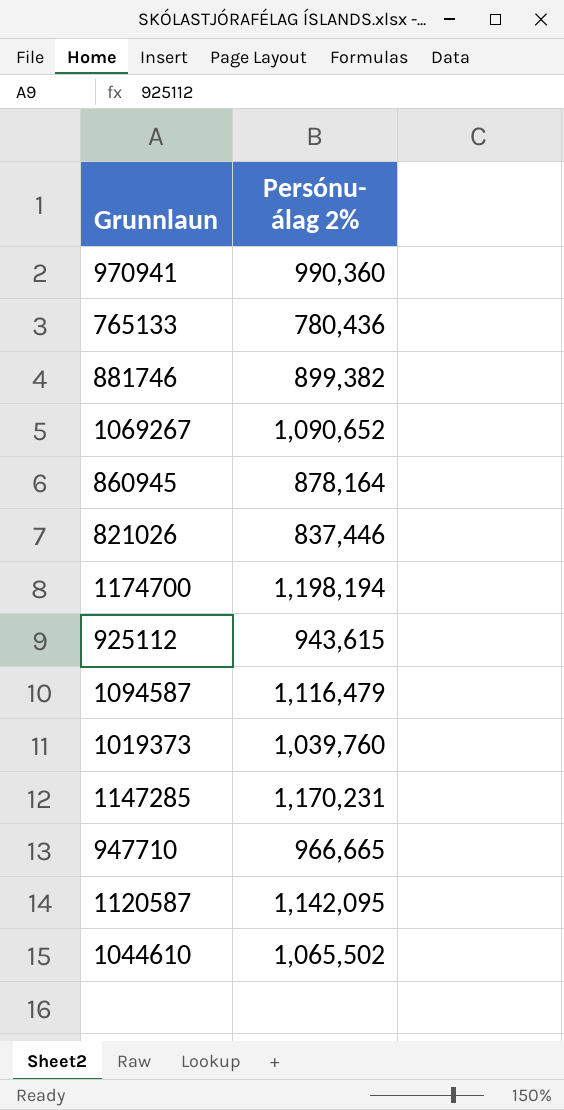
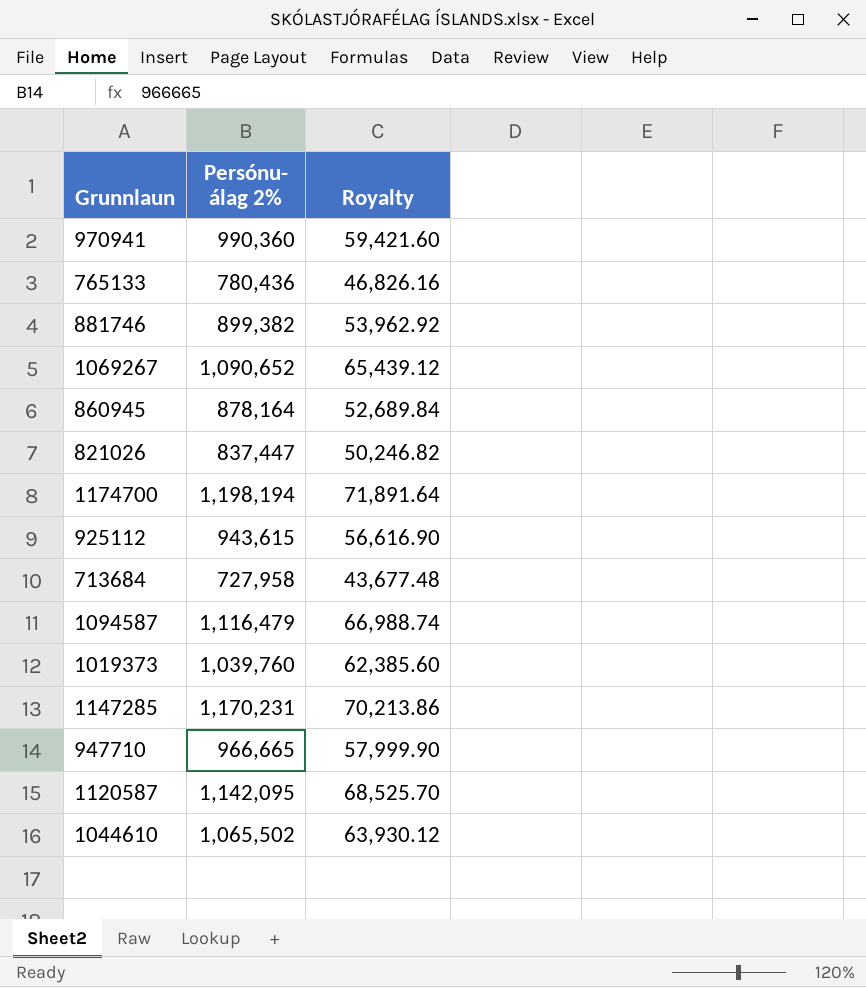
column Royalty | formula: none -> [Persónu- álag 2%] * 0.06
821026 | Persónu- álag 2%: 837,446 -> 837,447
row 713684: none -> 727,958 | 43,677.48

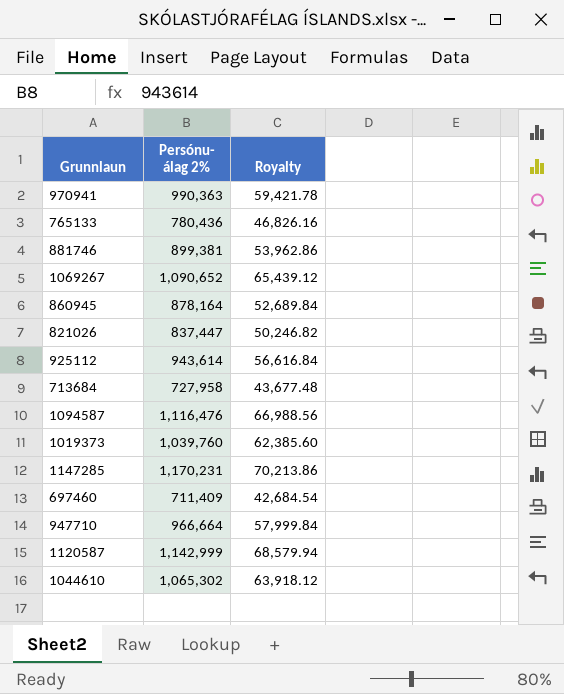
row 1174700: 1,198,194 | 71,891.64 -> none
970941 | Persónu- álag 2%: 990,360 -> 990,363
970941 | Royalty: 59,421.60 -> 59,421.78
881746 | Persónu- álag 2%: 899,382 -> 899,381
881746 | Royalty: 53,962.92 -> 53,962.86
925112 | Persónu- álag 2%: 943,615 -> 943,614
925112 | Royalty: 56,616.90 -> 56,616.84
1094587 | Persónu- álag 2%: 1,116,479 -> 1,116,476
1094587 | Royalty: 66,988.74 -> 66,988.56
row 697460: none -> 711,409 | 42,684.54
947710 | Persónu- álag 2%: 966,665 -> 966,664
947710 | Royalty: 57,999.90 -> 57,999.84
1120587 | Persónu- álag 2%: 1,142,095 -> 1,142,999
1120587 | Royalty: 68,525.70 -> 68,579.94
1044610 | Persónu- álag 2%: 1,065,502 -> 1,065,302
1044610 | Royalty: 63,930.12 -> 63,918.12

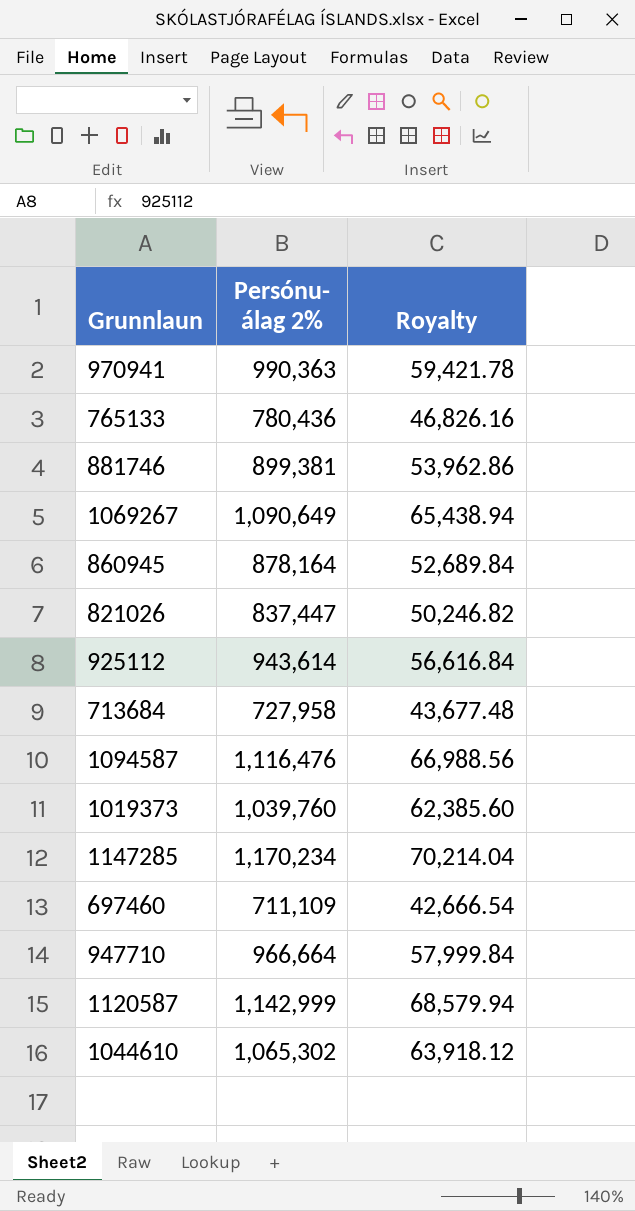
1069267 | Persónu- álag 2%: 1,090,652 -> 1,090,649
1069267 | Royalty: 65,439.12 -> 65,438.94
1147285 | Persónu- álag 2%: 1,170,231 -> 1,170,234
1147285 | Royalty: 70,213.86 -> 70,214.04
697460 | Persónu- álag 2%: 711,409 -> 711,109
697460 | Royalty: 42,684.54 -> 42,666.54

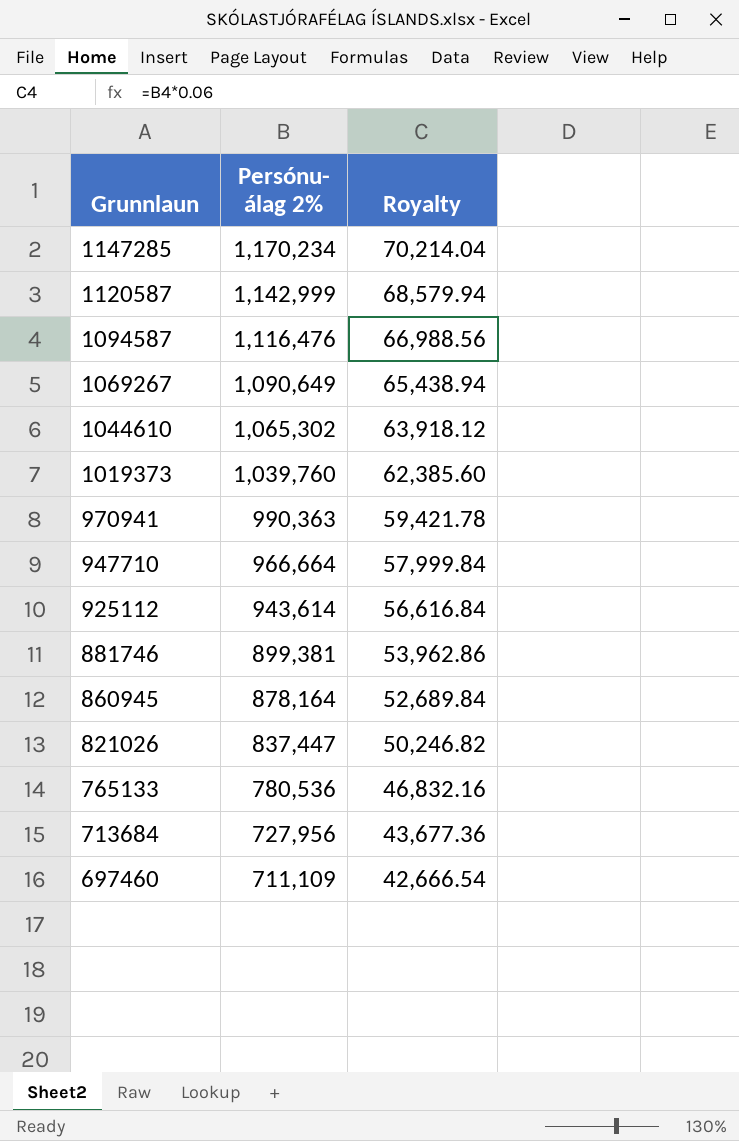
row order: none -> Grunnlaun descending
765133 | Persónu- álag 2%: 780,436 -> 780,536
765133 | Royalty: 46,826.16 -> 46,832.16
713684 | Persónu- álag 2%: 727,958 -> 727,956
713684 | Royalty: 43,677.48 -> 43,677.36

